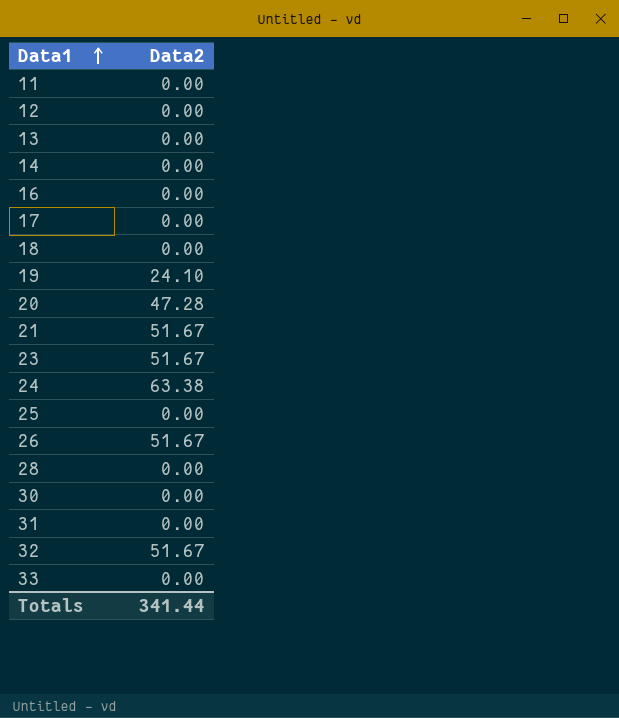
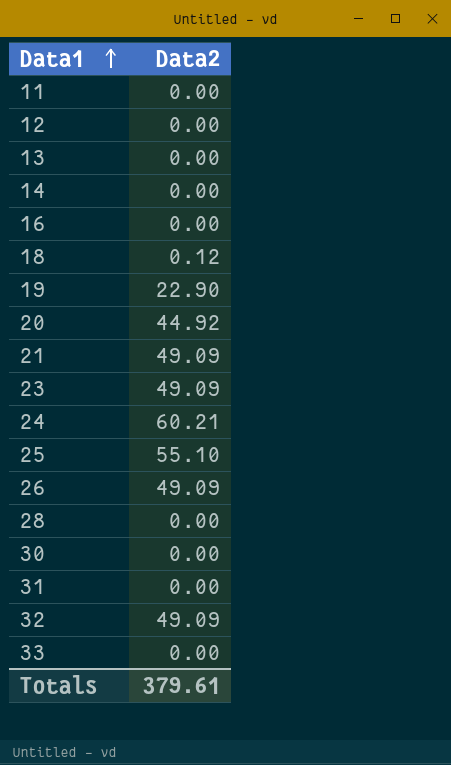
row 17: 0.00 -> none
18 | Data2: 0.00 -> 0.12
19 | Data2: 24.10 -> 22.90
20 | Data2: 47.28 -> 44.92
21 | Data2: 51.67 -> 49.09
23 | Data2: 51.67 -> 49.09
24 | Data2: 63.38 -> 60.21
25 | Data2: 0.00 -> 55.10
26 | Data2: 51.67 -> 49.09
32 | Data2: 51.67 -> 49.09
Totals | Data2: 341.44 -> 379.61

